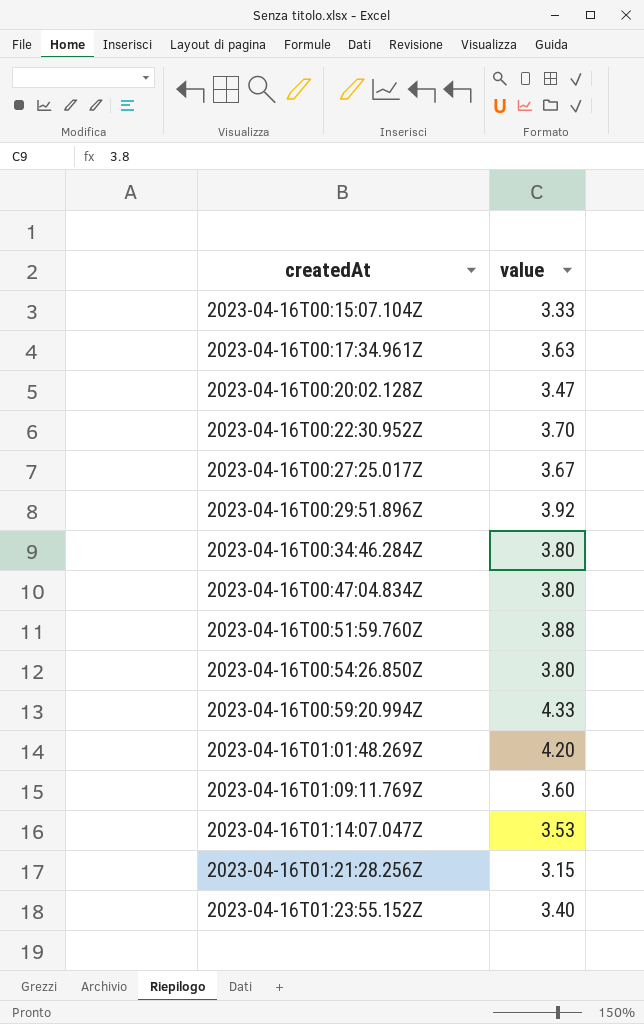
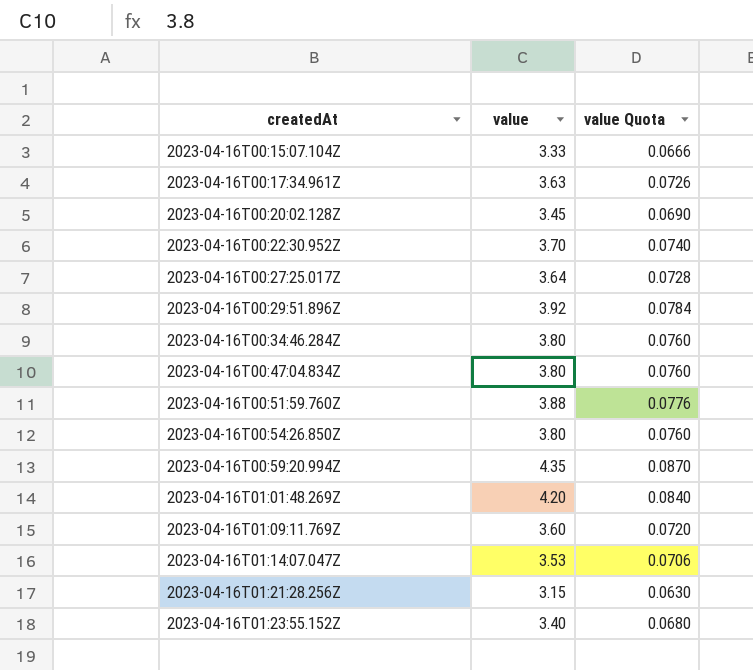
column value Quota | formula: none -> [value] * 0.02
2023-04-16T00:20:02.128Z | value: 3.47 -> 3.45
2023-04-16T00:27:25.017Z | value: 3.67 -> 3.64
2023-04-16T00:59:20.994Z | value: 4.33 -> 4.35

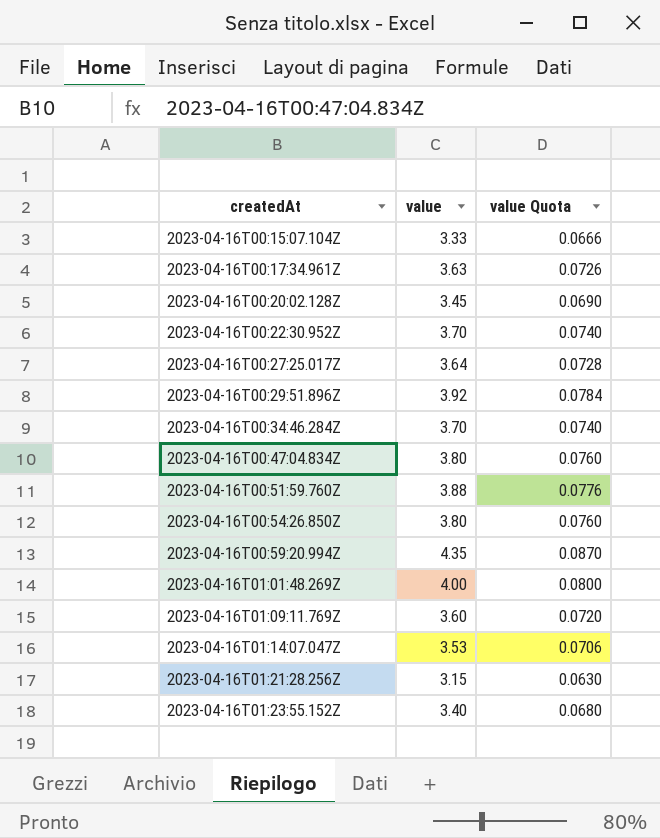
2023-04-16T00:34:46.284Z | value: 3.80 -> 3.70
2023-04-16T00:34:46.284Z | value Quota: 0.0760 -> 0.0740
2023-04-16T01:01:48.269Z | value: 4.20 -> 4.00
2023-04-16T01:01:48.269Z | value Quota: 0.0840 -> 0.0800

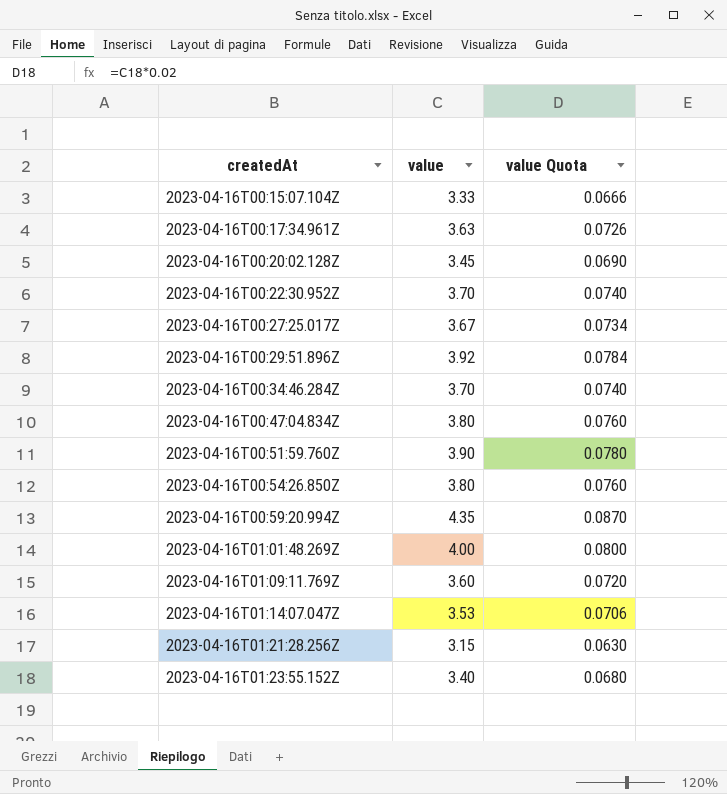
2023-04-16T00:27:25.017Z | value: 3.64 -> 3.67
2023-04-16T00:27:25.017Z | value Quota: 0.0728 -> 0.0734
2023-04-16T00:51:59.760Z | value: 3.88 -> 3.90
2023-04-16T00:51:59.760Z | value Quota: 0.0776 -> 0.0780

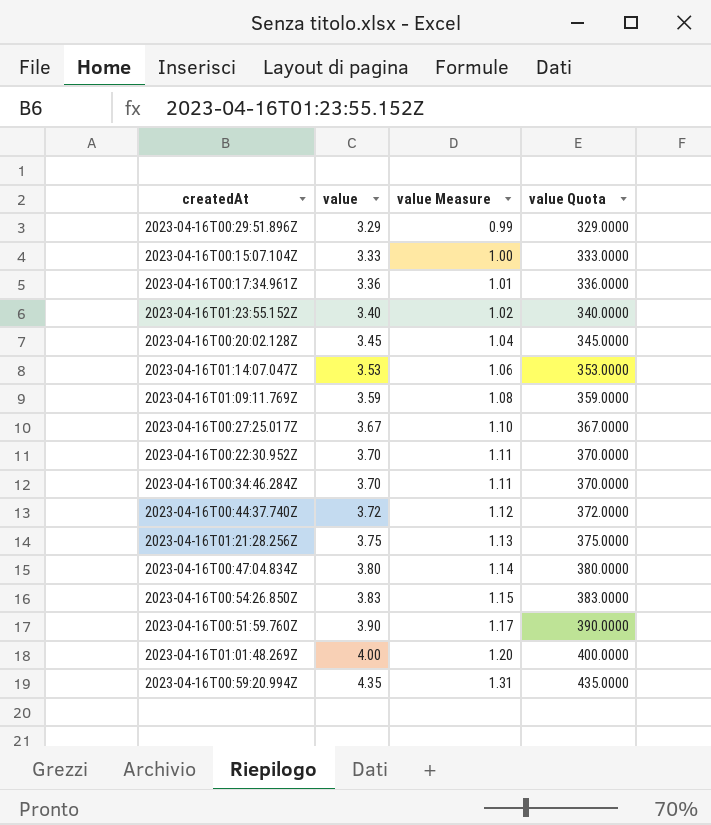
row order: createdAt ascending -> value ascending
column value Measure | formula: none -> [value] * 0.3
column value Quota | formula: [value] * 0.02 -> [value] * 100
2023-04-16T00:29:51.896Z | value: 3.92 -> 3.29
2023-04-16T00:17:34.961Z | value: 3.63 -> 3.36
2023-04-16T01:09:11.769Z | value: 3.60 -> 3.59
row 2023-04-16T00:44:37.740Z: none -> 3.72 | 1.12 | 372.0000
2023-04-16T01:21:28.256Z | value: 3.15 -> 3.75
2023-04-16T00:54:26.850Z | value: 3.80 -> 3.83

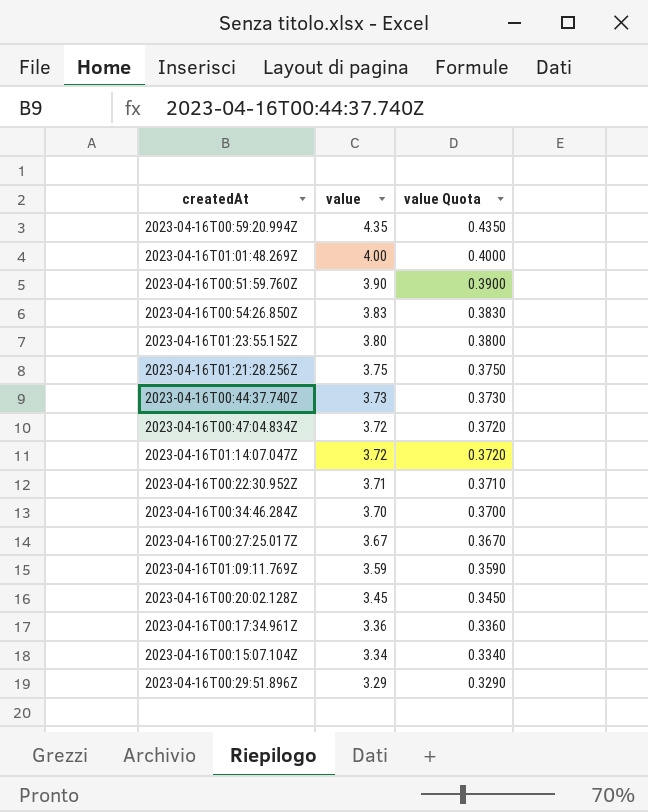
row order: value ascending -> value descending
column value Measure | formula: [value] * 0.3 -> none
column value Quota | formula: [value] * 100 -> [value] * 0.1
2023-04-16T01:23:55.152Z | value: 3.40 -> 3.80
2023-04-16T00:44:37.740Z | value: 3.72 -> 3.73
2023-04-16T00:47:04.834Z | value: 3.80 -> 3.72
2023-04-16T01:14:07.047Z | value: 3.53 -> 3.72
2023-04-16T00:22:30.952Z | value: 3.70 -> 3.71
2023-04-16T00:15:07.104Z | value: 3.33 -> 3.34

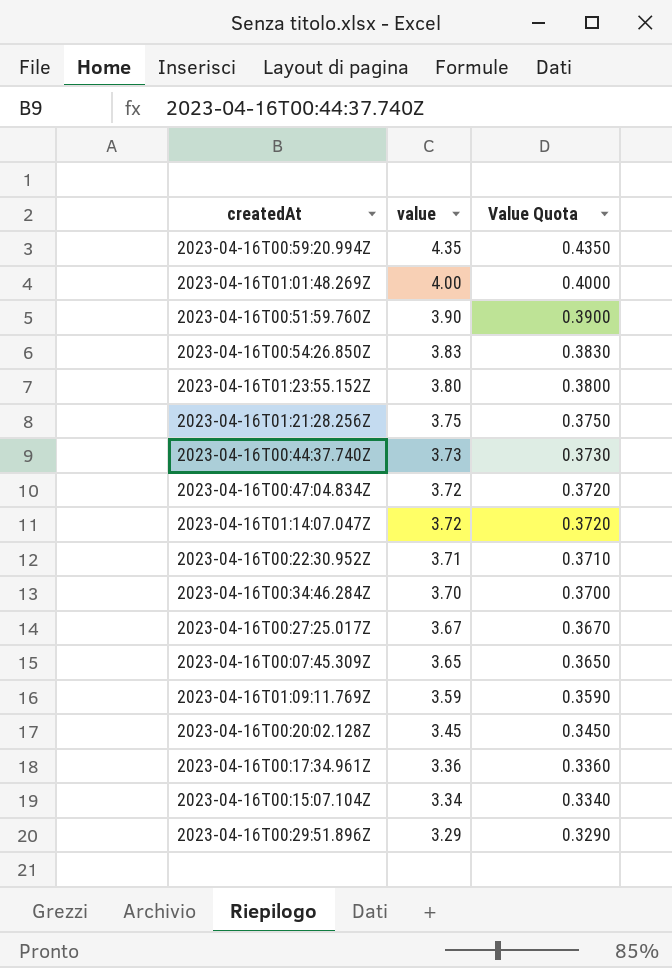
column name: value Quota -> Value Quota
row 2023-04-16T00:07:45.309Z: none -> 3.65 | 0.3650

